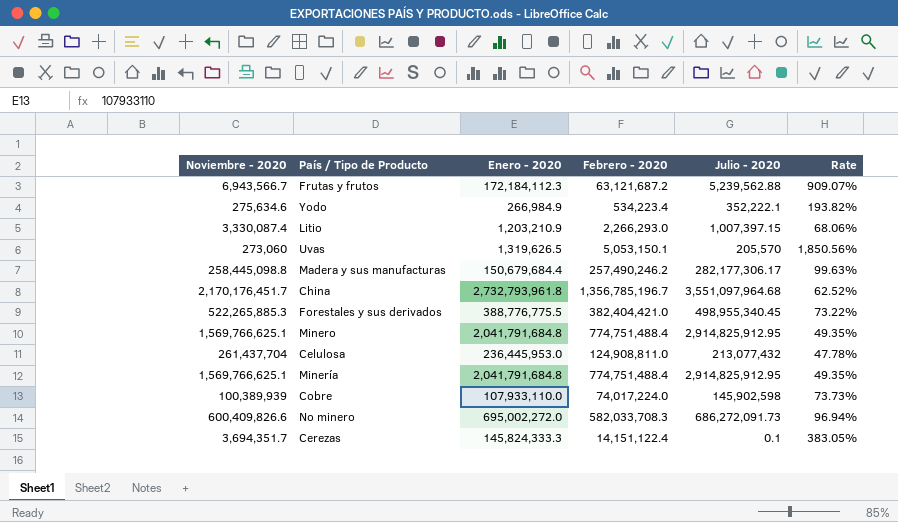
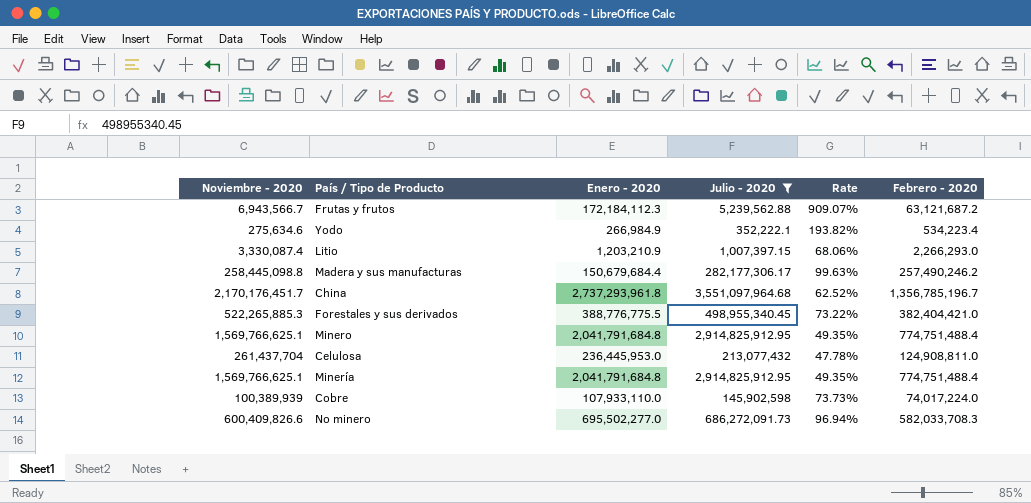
filter: none -> Julio - 2020 >= 352,222.1
column Febrero - 2020 | position: 4 -> 6
China | Enero - 2020: 2,732,793,961.8 -> 2,737,293,961.8
No minero | Enero - 2020: 695,002,272.0 -> 695,502,277.0

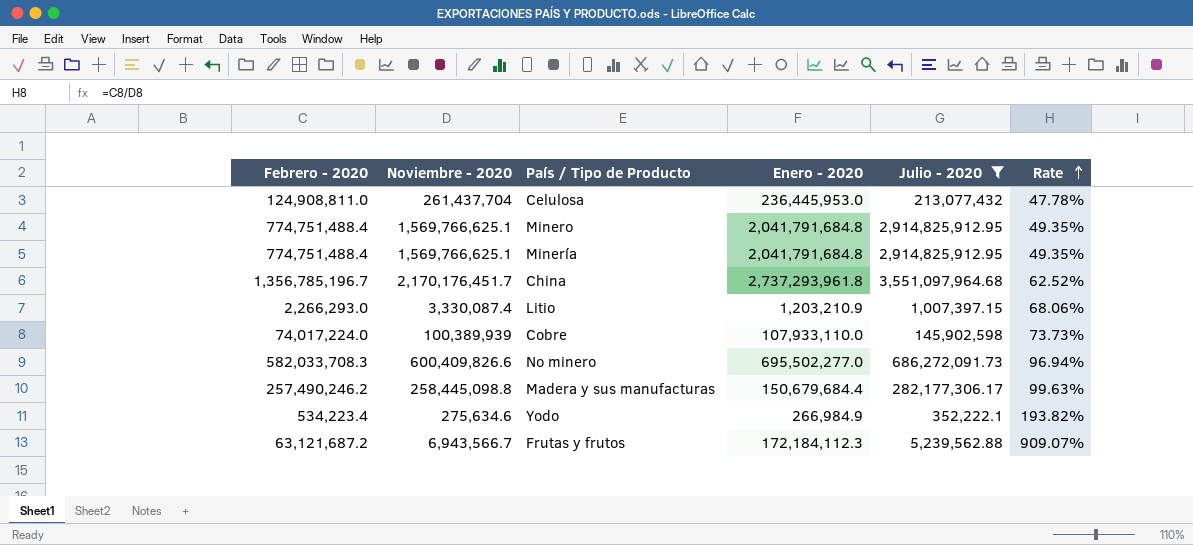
row order: none -> Rate ascending
column Febrero - 2020 | position: 6 -> 1
row Forestales y sus derivados: 522,265,885.3 | 388,776,775.5 | 498,955,340.45 | 73.22% | 382,404,421.0 -> none

